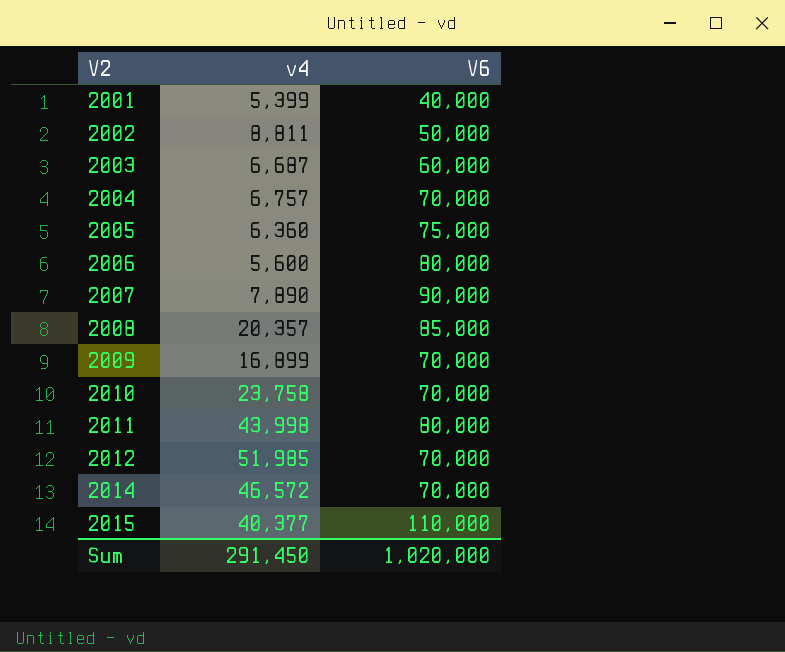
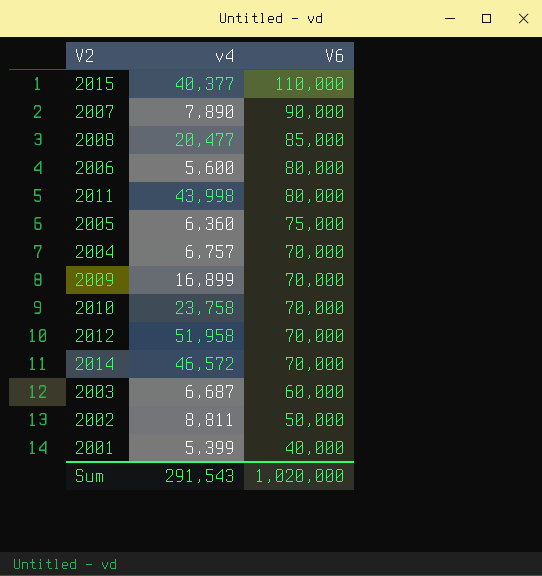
row order: V2 ascending -> V6 descending
2008 | v4: 20,357 -> 20,477
2012 | v4: 51,985 -> 51,958
Sum | v4: 291,450 -> 291,543

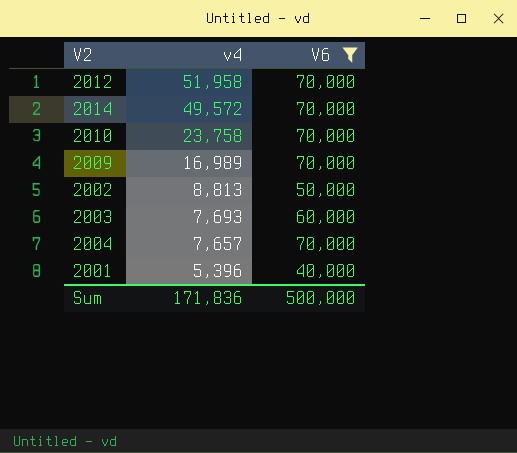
filter: none -> V6 <= 70,000
row order: V6 descending -> v4 descending
2014 | v4: 46,572 -> 49,572
2009 | v4: 16,899 -> 16,989
2002 | v4: 8,811 -> 8,813
2003 | v4: 6,687 -> 7,693
2004 | v4: 6,757 -> 7,657
2001 | v4: 5,399 -> 5,396
Sum | v4: 291,543 -> 171,836
Sum | V6: 1,020,000 -> 500,000

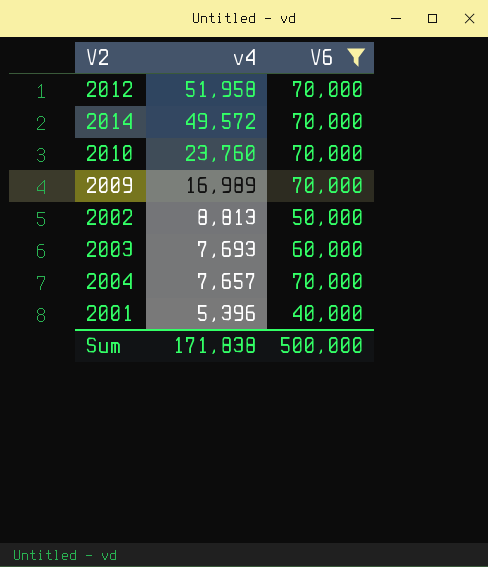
2010 | v4: 23,758 -> 23,760
Sum | v4: 171,836 -> 171,838

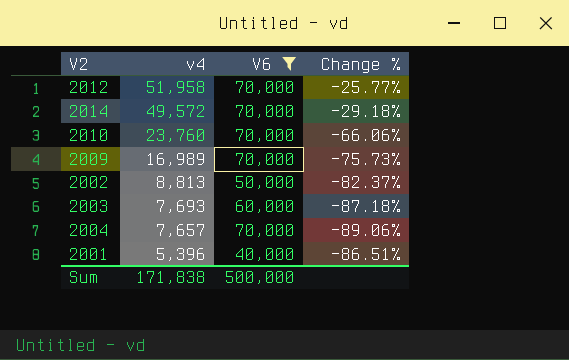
column Change % | formula: none -> ([v4] - [V6]) / [V6]

